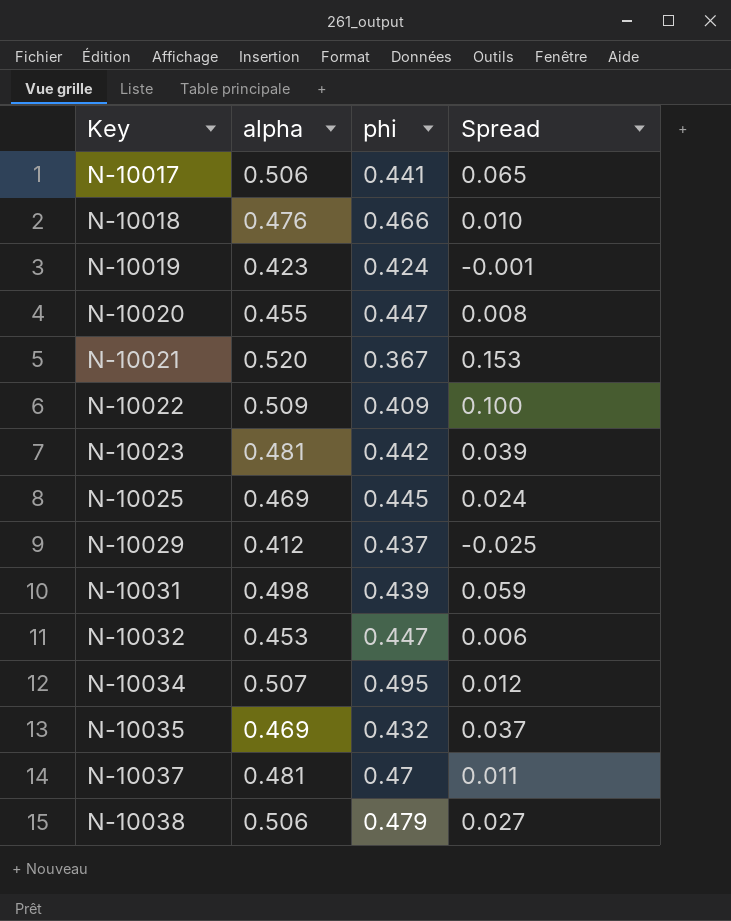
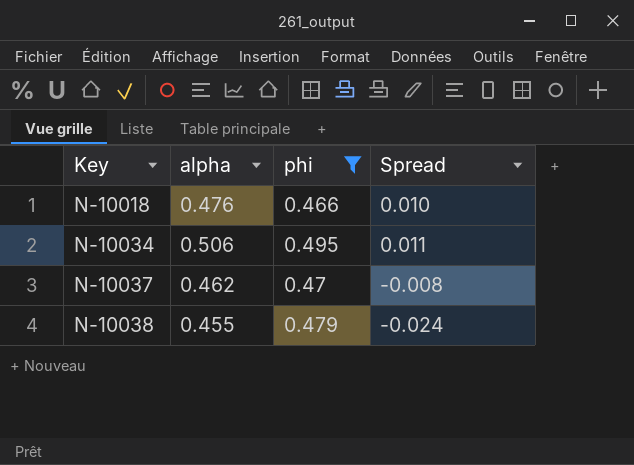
filter: none -> phi >= 0.466
N-10034 | alpha: 0.507 -> 0.506
N-10034 | Spread: 0.012 -> 0.011
N-10037 | alpha: 0.481 -> 0.462
N-10037 | Spread: 0.011 -> -0.008
N-10038 | alpha: 0.506 -> 0.455
N-10038 | Spread: 0.027 -> -0.024

